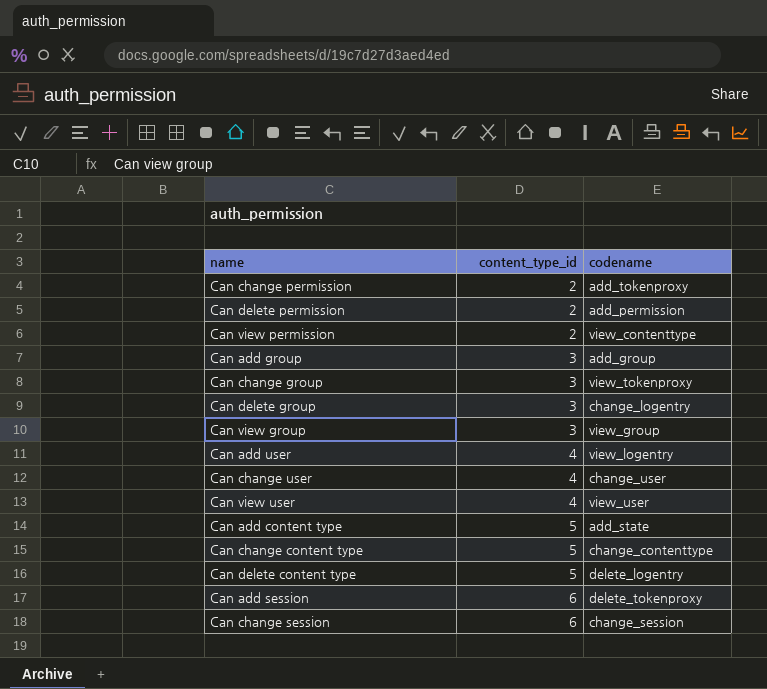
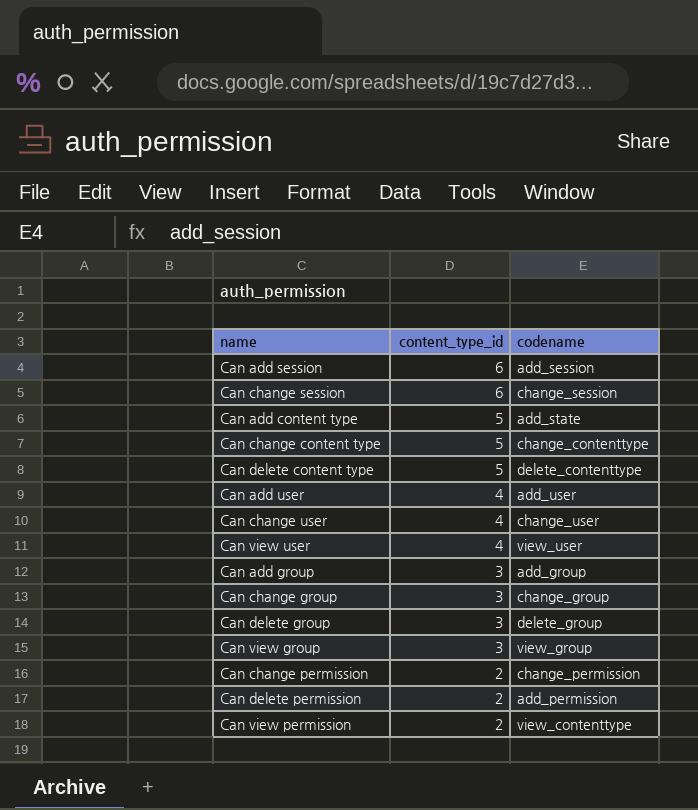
row order: content_type_id ascending -> content_type_id descending
Can add session | codename: delete_tokenproxy -> add_session
Can delete content type | codename: delete_logentry -> delete_contenttype
Can add user | codename: view_logentry -> add_user
Can change group | codename: view_tokenproxy -> change_group
Can delete group | codename: change_logentry -> delete_group
Can change permission | codename: add_tokenproxy -> change_permission

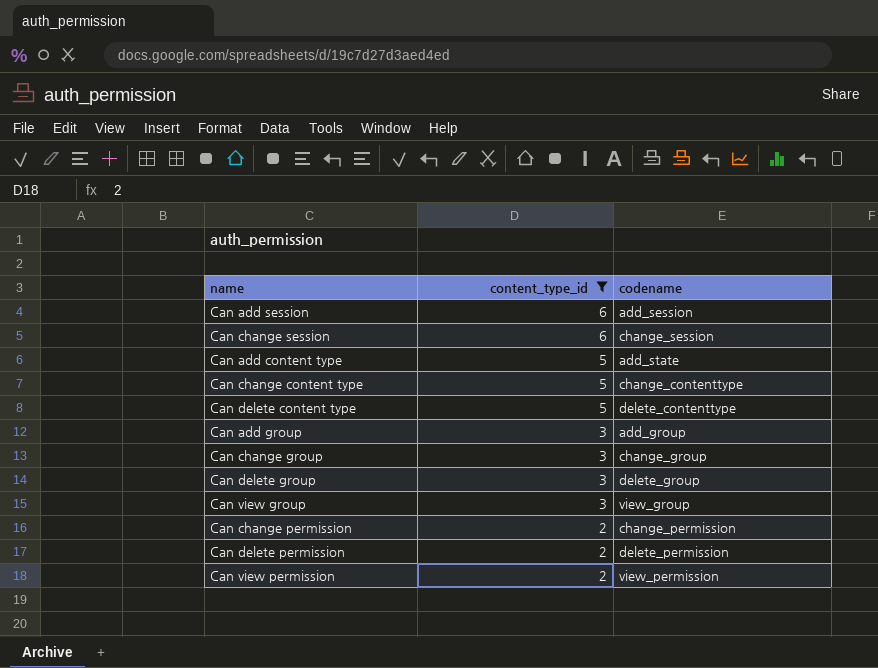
filter: none -> content_type_id != 4
Can delete permission | codename: add_permission -> delete_permission
Can view permission | codename: view_contenttype -> view_permission

